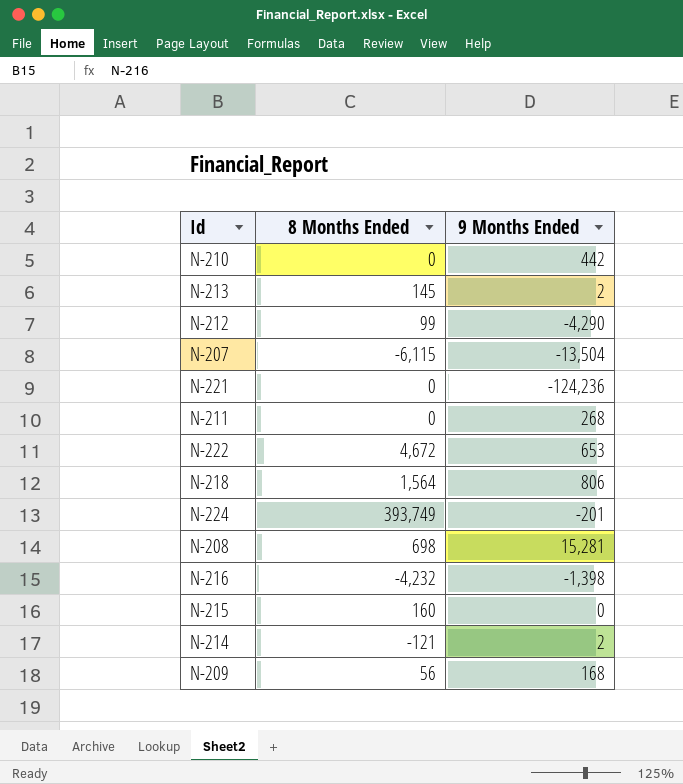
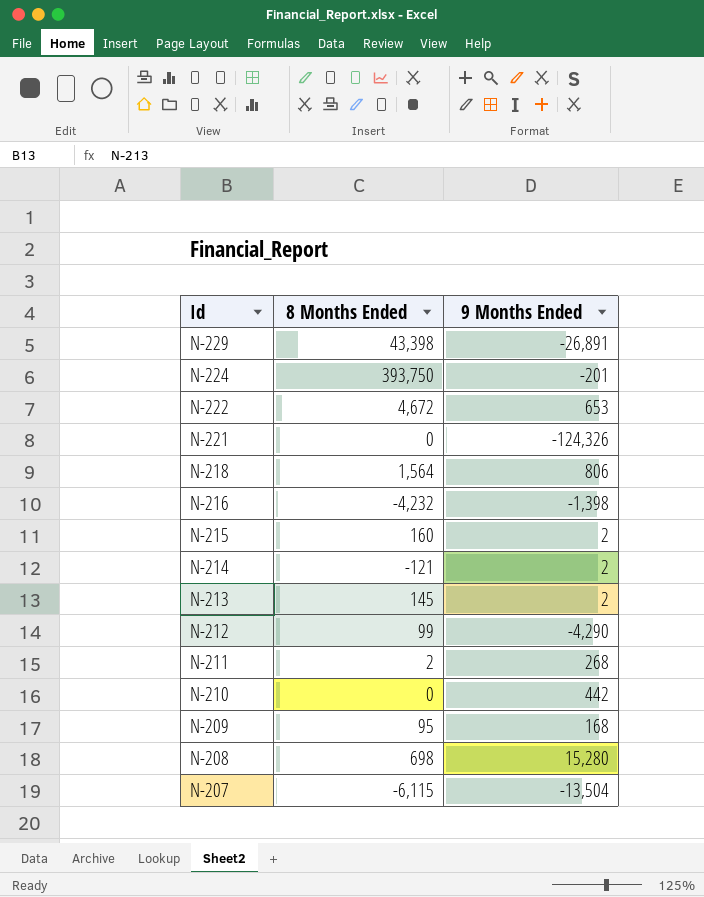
row order: none -> Id descending
row N-229: none -> 43,398 | -26,891
N-224 | 8 Months Ended: 393,749 -> 393,750
N-221 | 9 Months Ended: -124,236 -> -124,326
N-215 | 9 Months Ended: 0 -> 2
N-211 | 8 Months Ended: 0 -> 2
N-209 | 8 Months Ended: 56 -> 95
N-208 | 9 Months Ended: 15,281 -> 15,280

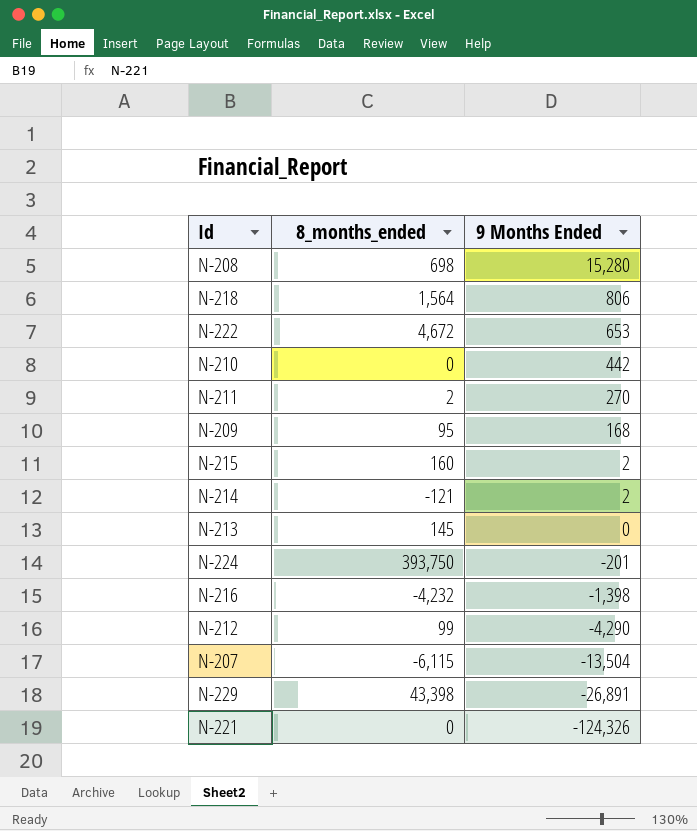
row order: Id descending -> 9 Months Ended descending
column name: 8 Months Ended -> 8_months_ended
N-211 | 9 Months Ended: 268 -> 270
N-213 | 9 Months Ended: 2 -> 0

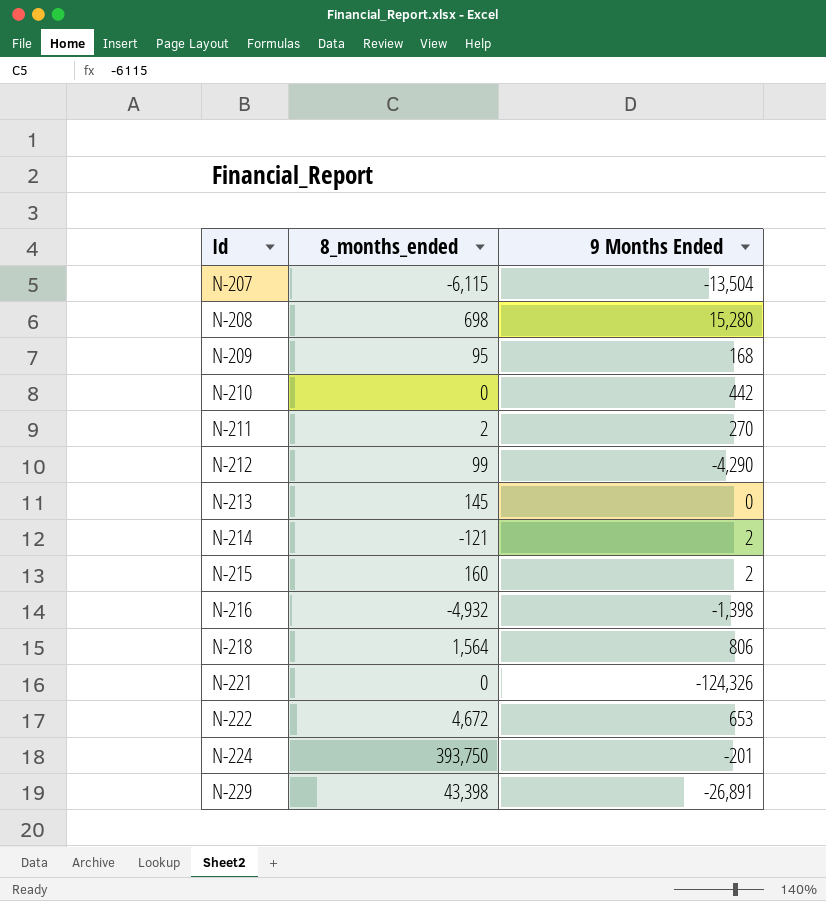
row order: 9 Months Ended descending -> Id ascending
N-216 | 8_months_ended: -4,232 -> -4,932

